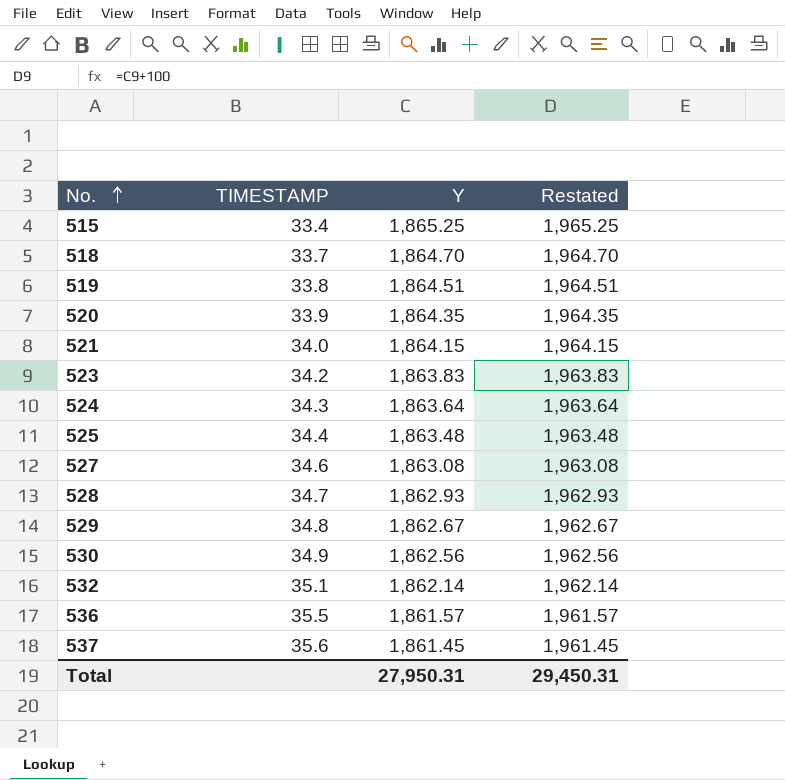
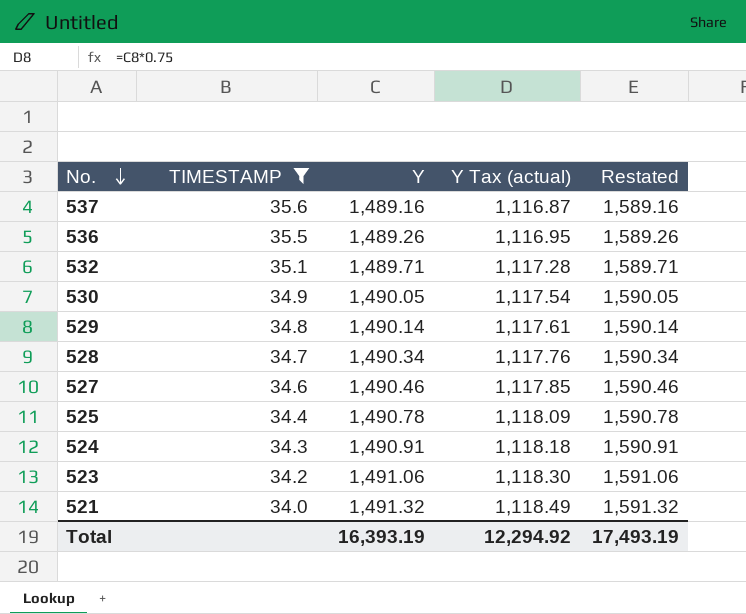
filter: none -> TIMESTAMP >= 34.0
row order: No. ascending -> No. descending
column Y Tax (actual) | formula: none -> [Y] * 0.75
537 | Y: 1,861.45 -> 1,489.16
537 | Restated: 1,961.45 -> 1,589.16
536 | Y: 1,861.57 -> 1,489.26
536 | Restated: 1,961.57 -> 1,589.26
532 | Y: 1,862.14 -> 1,489.71
532 | Restated: 1,962.14 -> 1,589.71
530 | Y: 1,862.56 -> 1,490.05
530 | Restated: 1,962.56 -> 1,590.05
529 | Y: 1,862.67 -> 1,490.14
529 | Restated: 1,962.67 -> 1,590.14
528 | Y: 1,862.93 -> 1,490.34
528 | Restated: 1,962.93 -> 1,590.34
527 | Y: 1,863.08 -> 1,490.46
527 | Restated: 1,963.08 -> 1,590.46
525 | Y: 1,863.48 -> 1,490.78
525 | Restated: 1,963.48 -> 1,590.78
524 | Y: 1,863.64 -> 1,490.91
524 | Restated: 1,963.64 -> 1,590.91
523 | Y: 1,863.83 -> 1,491.06
523 | Restated: 1,963.83 -> 1,591.06
521 | Y: 1,864.15 -> 1,491.32
521 | Restated: 1,964.15 -> 1,591.32
Total | Y: 27,950.31 -> 16,393.19
Total | Restated: 29,450.31 -> 17,493.19

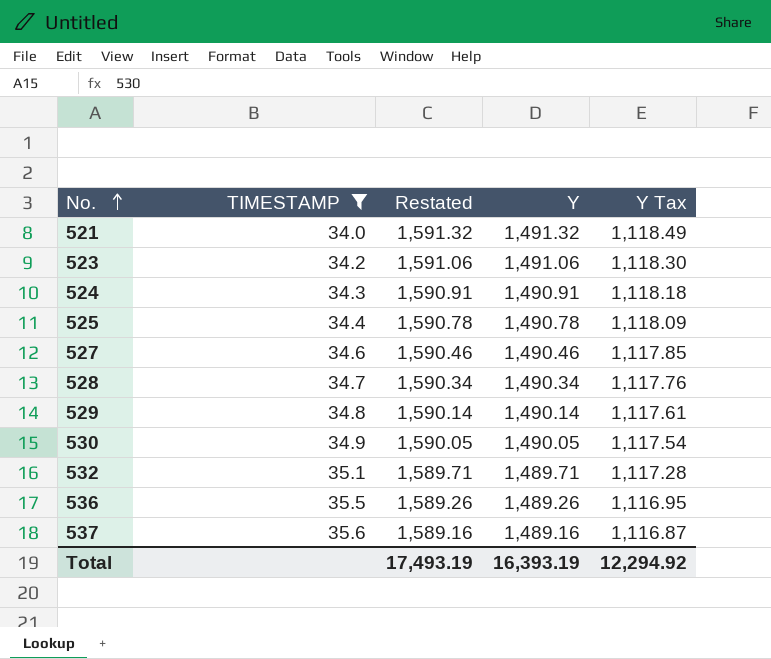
row order: No. descending -> No. ascending
column Restated | position: 5 -> 3
column name: Y Tax (actual) -> Y Tax

